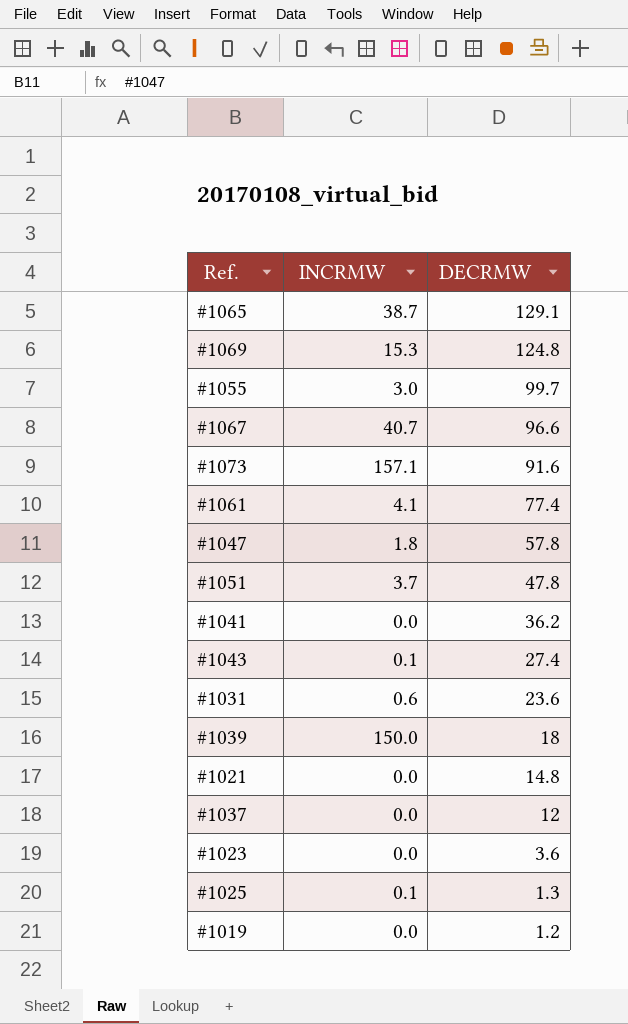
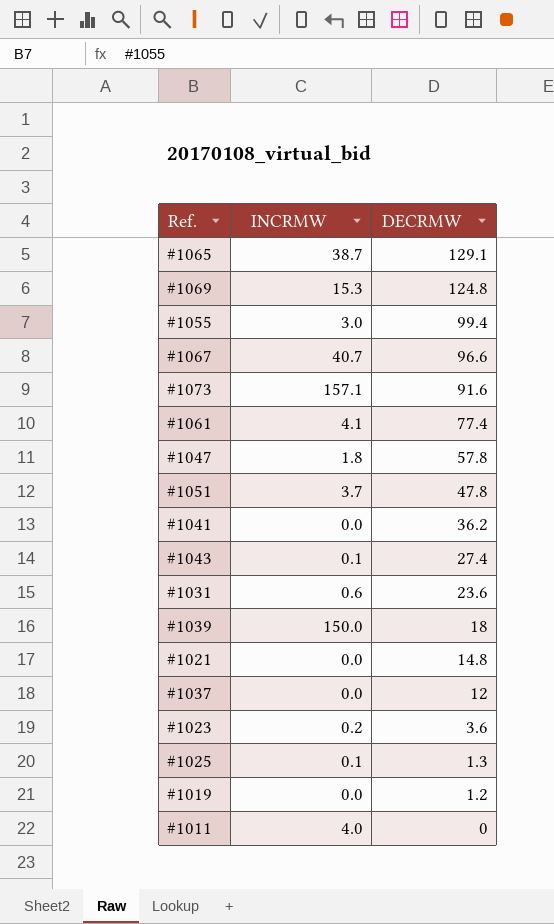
#1055 | DECRMW: 99.7 -> 99.4
#1023 | INCRMW: 0.0 -> 0.2
row #1011: none -> 4.0 | 0

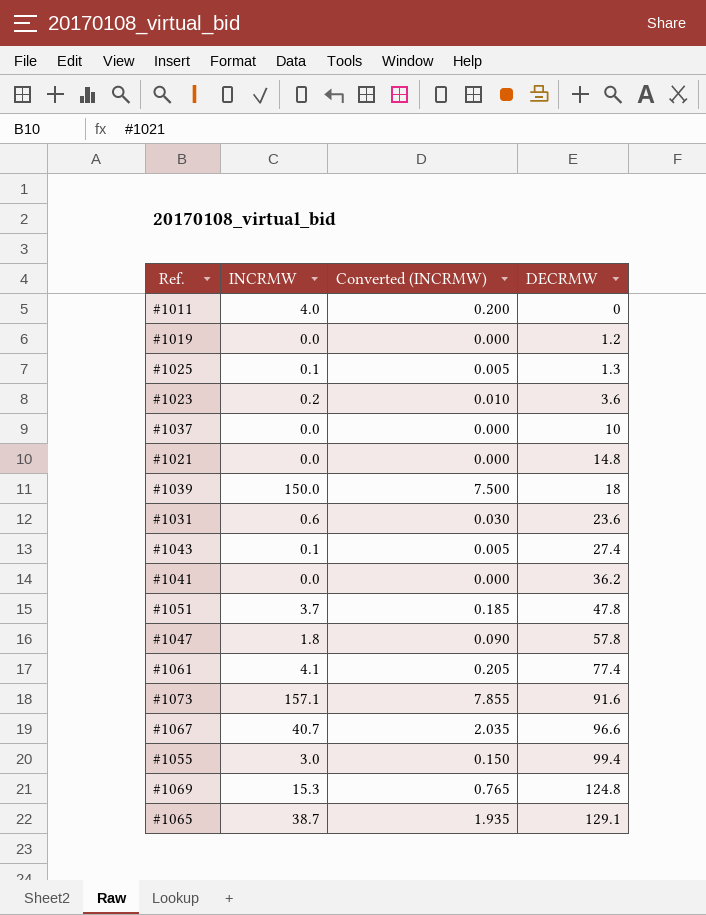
row order: DECRMW descending -> DECRMW ascending
column Converted (INCRMW) | formula: none -> [INCRMW] * 0.05
#1037 | DECRMW: 12 -> 10

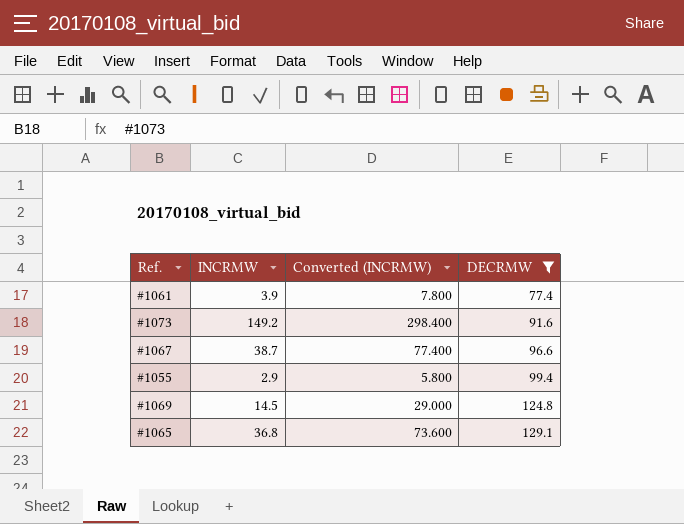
filter: none -> DECRMW >= 77.4
column Converted (INCRMW) | formula: [INCRMW] * 0.05 -> [INCRMW] * 2
#1061 | INCRMW: 4.1 -> 3.9
#1073 | INCRMW: 157.1 -> 149.2
#1067 | INCRMW: 40.7 -> 38.7
#1055 | INCRMW: 3.0 -> 2.9
#1069 | INCRMW: 15.3 -> 14.5
#1065 | INCRMW: 38.7 -> 36.8

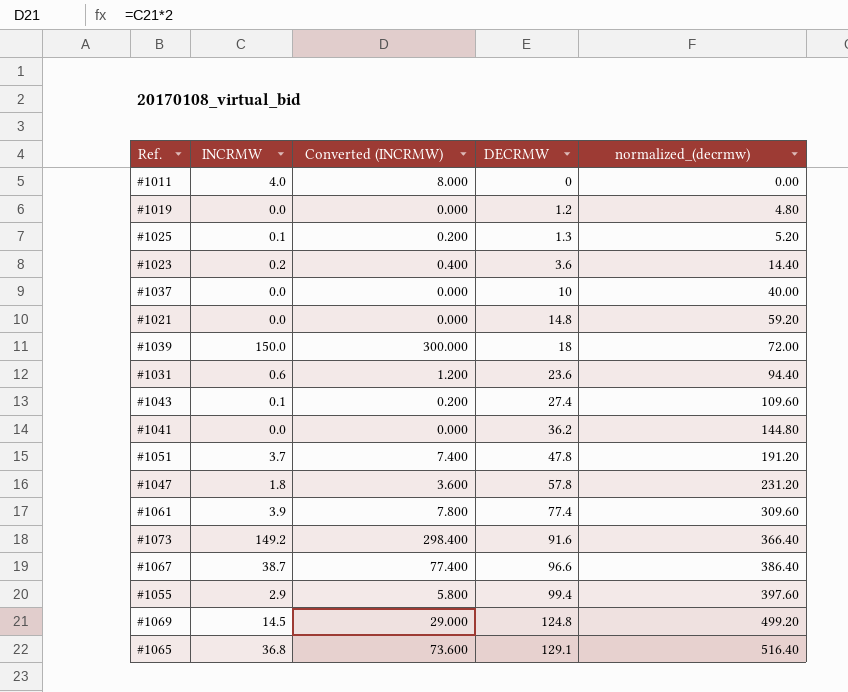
filter: DECRMW >= 77.4 -> none
column normalized_(decrmw) | formula: none -> [DECRMW] * 4

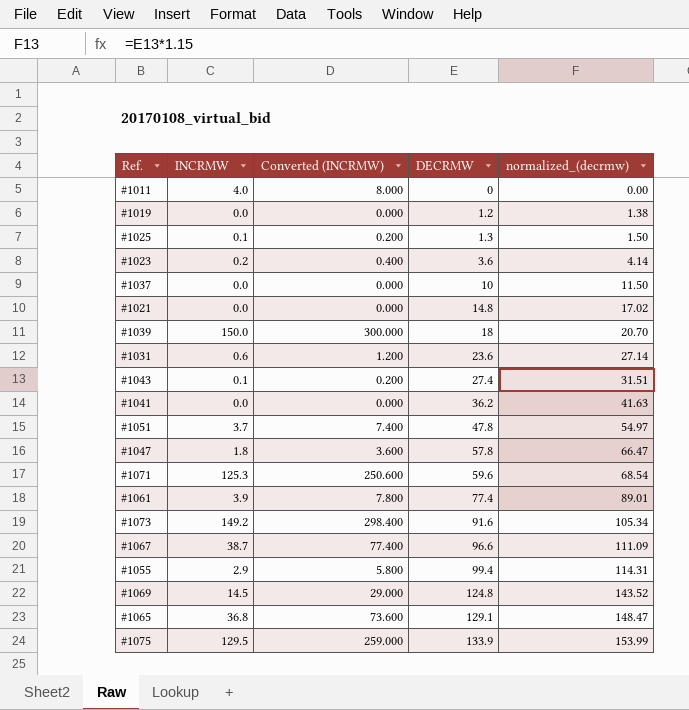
column normalized_(decrmw) | formula: [DECRMW] * 4 -> [DECRMW] * 1.15
row #1071: none -> 125.3 | 250.600 | 59.6 | 68.54
row #1075: none -> 129.5 | 259.000 | 133.9 | 153.99

